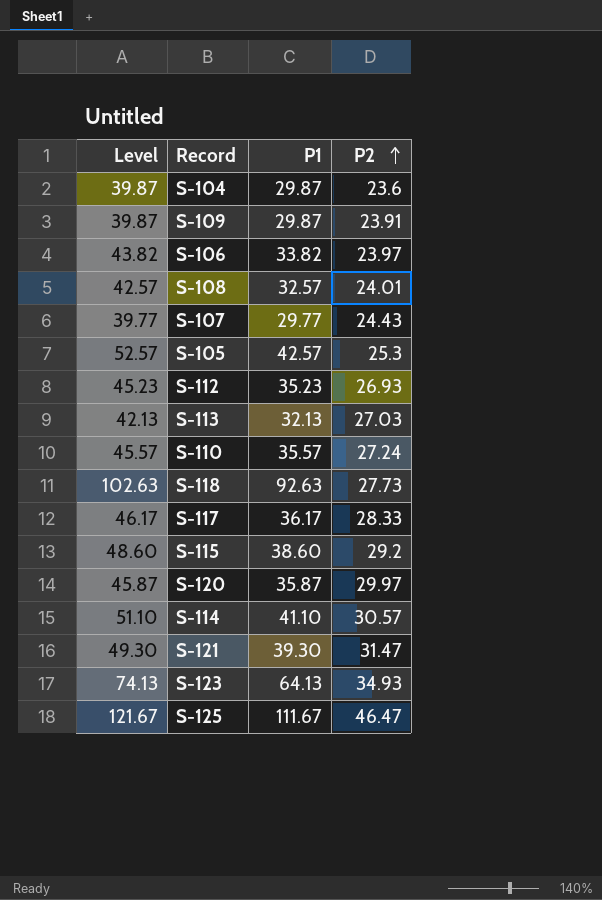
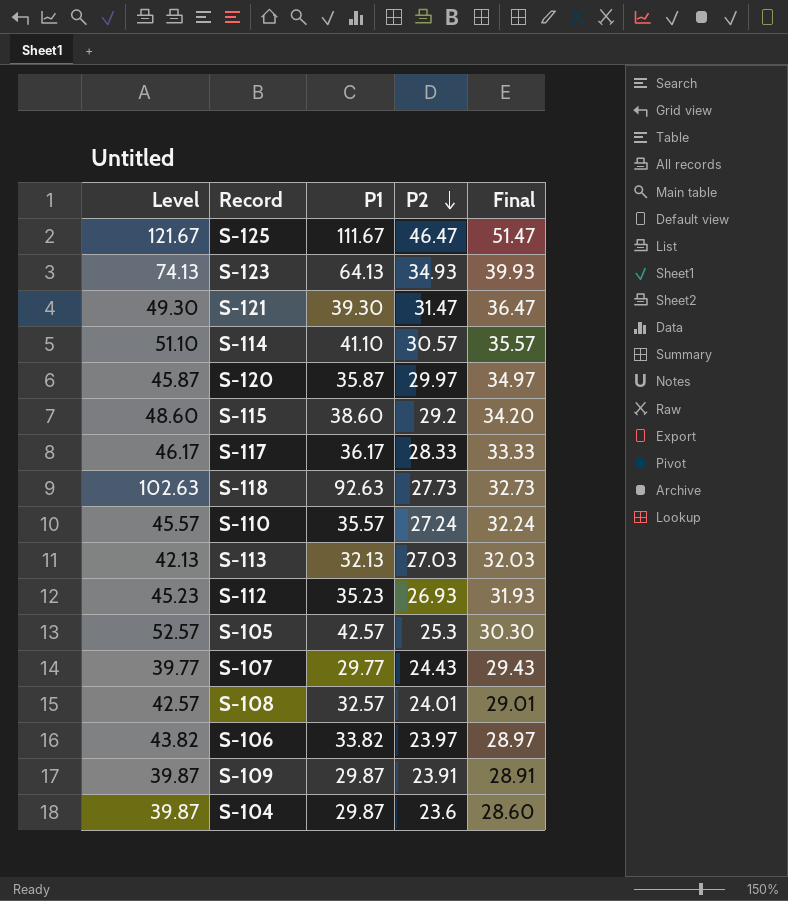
row order: P2 ascending -> P2 descending
column Final | formula: none -> [P2] + 5

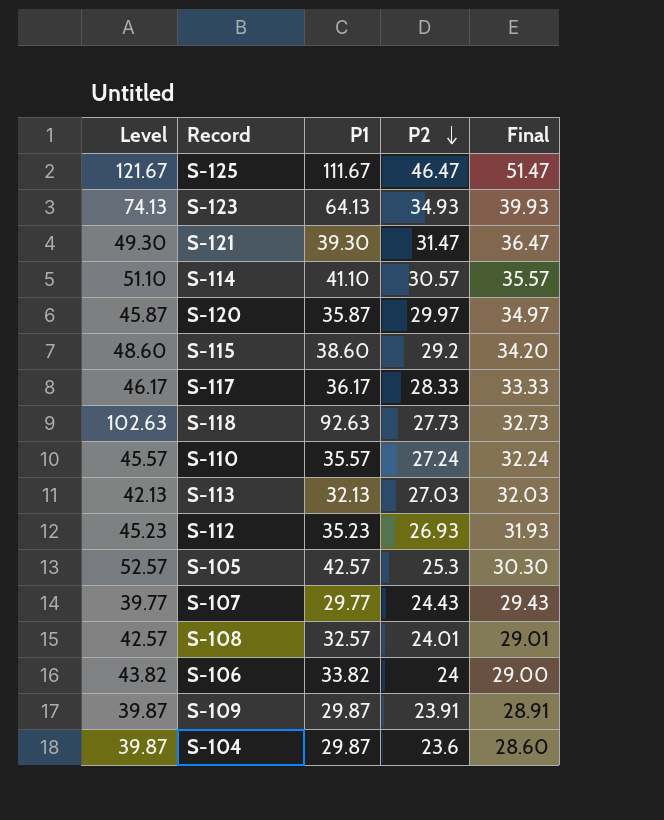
S-106 | P2: 23.97 -> 24
S-106 | Final: 28.97 -> 29.00

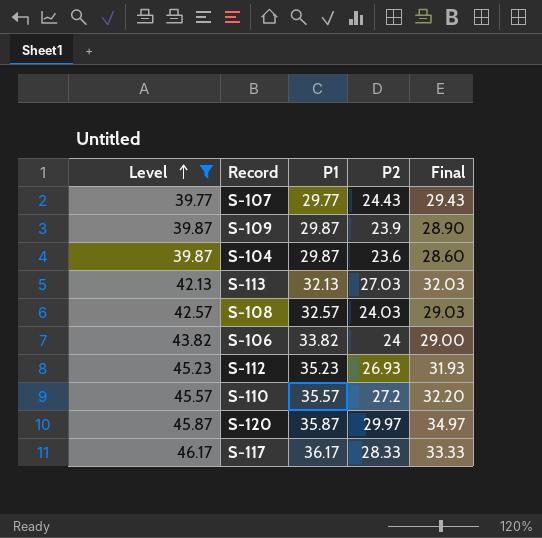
filter: none -> Level <= 46.17
row order: P2 descending -> Level ascending
S-109 | P2: 23.91 -> 23.9
S-109 | Final: 28.91 -> 28.90
S-108 | P2: 24.01 -> 24.03
S-108 | Final: 29.01 -> 29.03
S-110 | P2: 27.24 -> 27.2
S-110 | Final: 32.24 -> 32.20

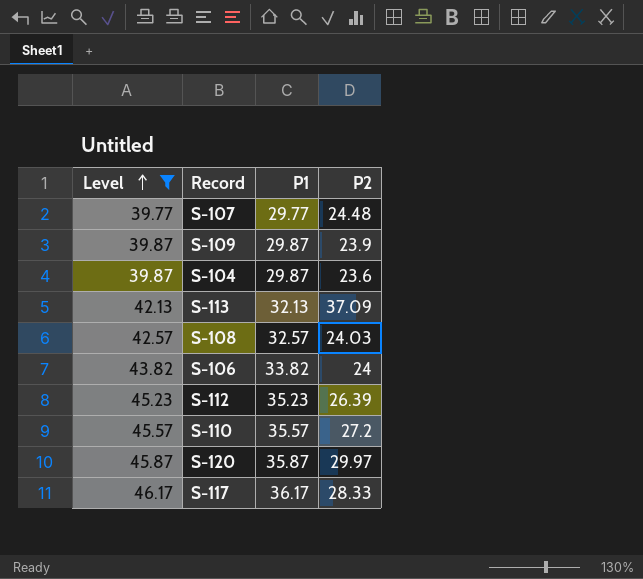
column Final | formula: [P2] + 5 -> none
S-107 | P2: 24.43 -> 24.48
S-113 | P2: 27.03 -> 37.09
S-112 | P2: 26.93 -> 26.39

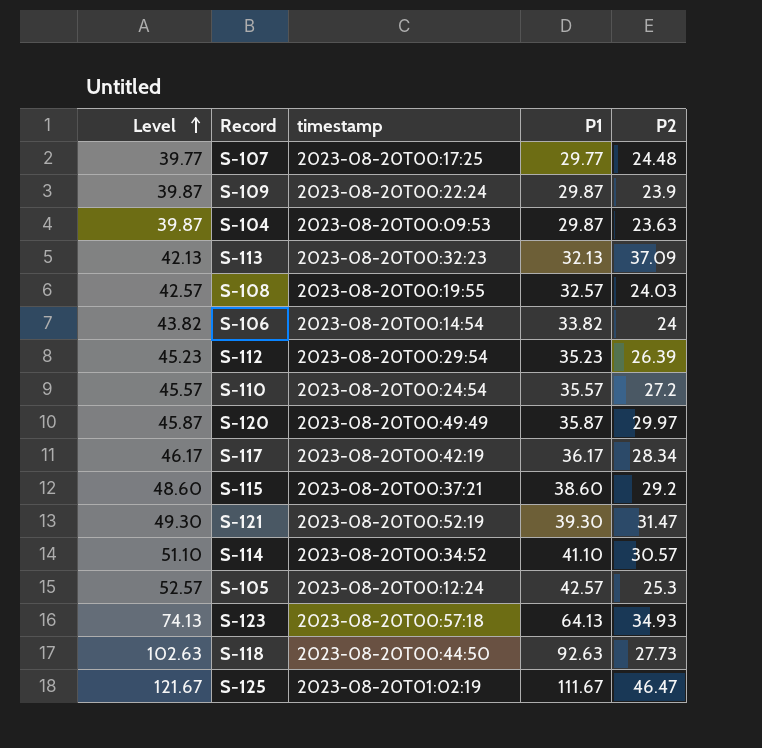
filter: Level <= 46.17 -> none
column timestamp | position: none -> 3
S-104 | P2: 23.6 -> 23.63
S-117 | P2: 28.33 -> 28.34

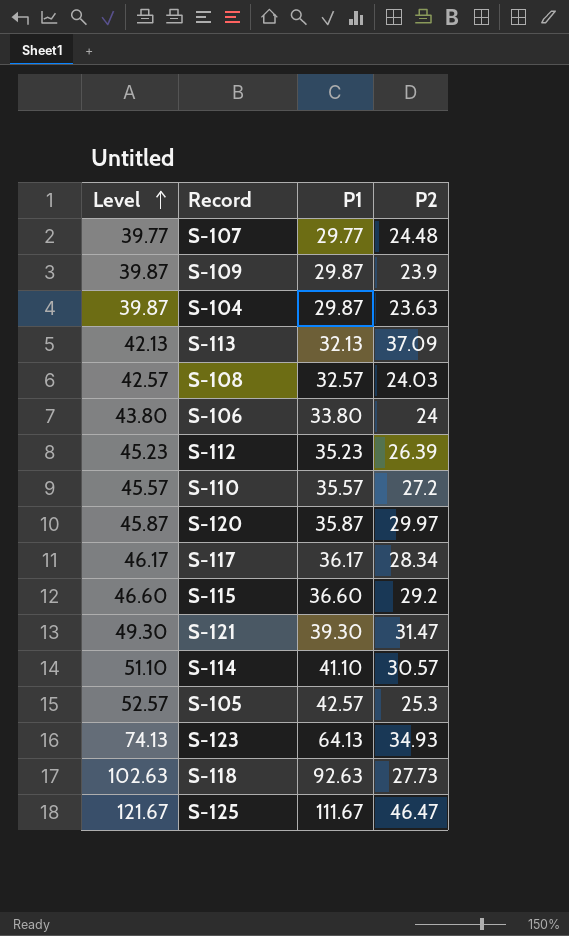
column timestamp | position: 3 -> none
S-106 | Level: 43.82 -> 43.80
S-106 | P1: 33.82 -> 33.80
S-115 | Level: 48.60 -> 46.60
S-115 | P1: 38.60 -> 36.60

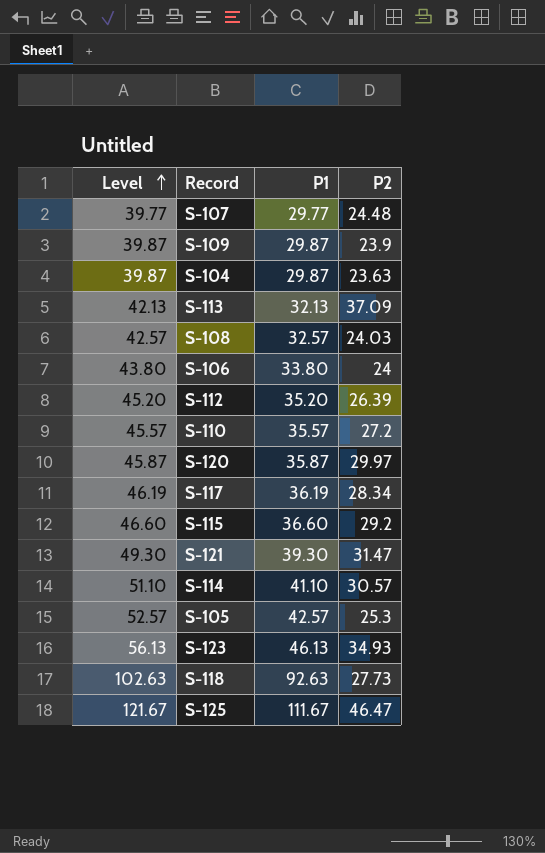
S-112 | Level: 45.23 -> 45.20
S-112 | P1: 35.23 -> 35.20
S-117 | Level: 46.17 -> 46.19
S-117 | P1: 36.17 -> 36.19
S-123 | Level: 74.13 -> 56.13
S-123 | P1: 64.13 -> 46.13

